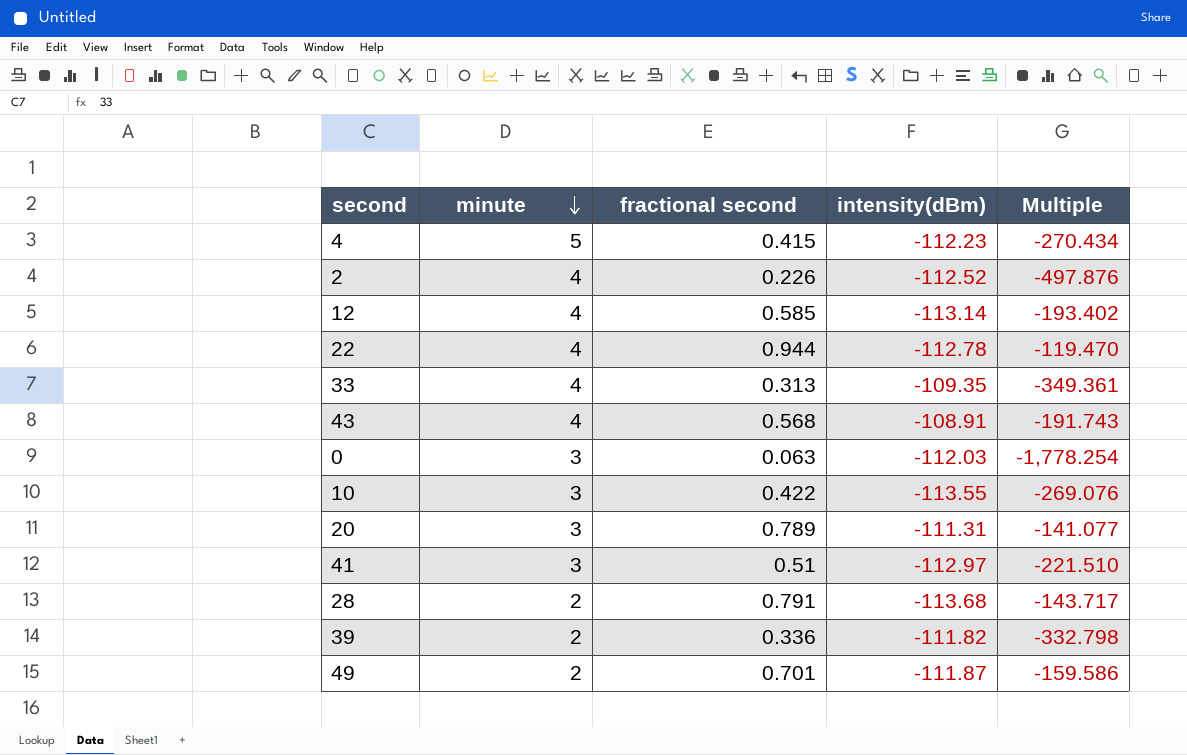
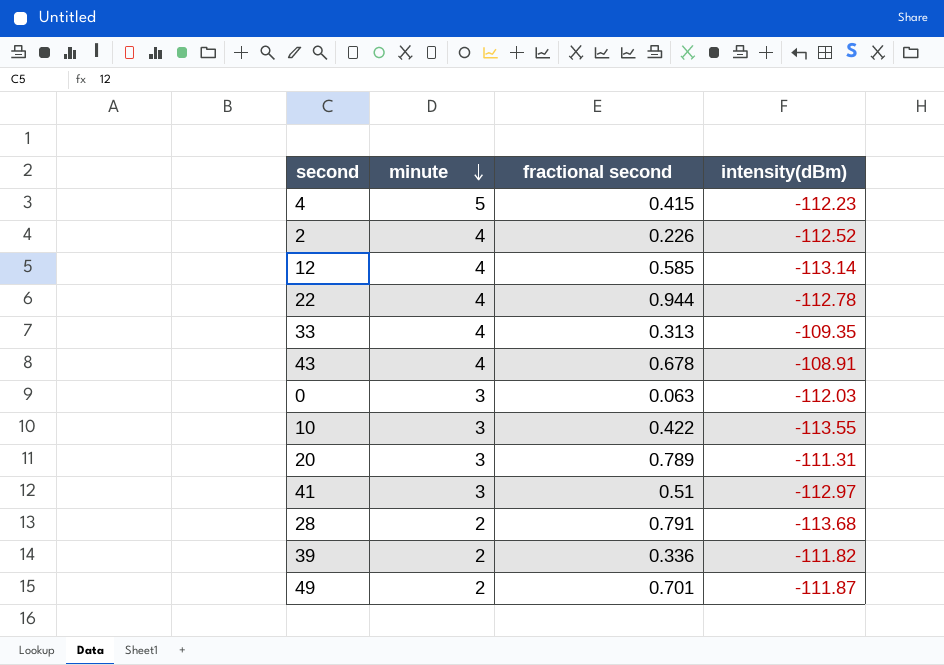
column Multiple | formula: [intensity(dBm)] / [fractional second] -> none
43 | fractional second: 0.568 -> 0.678

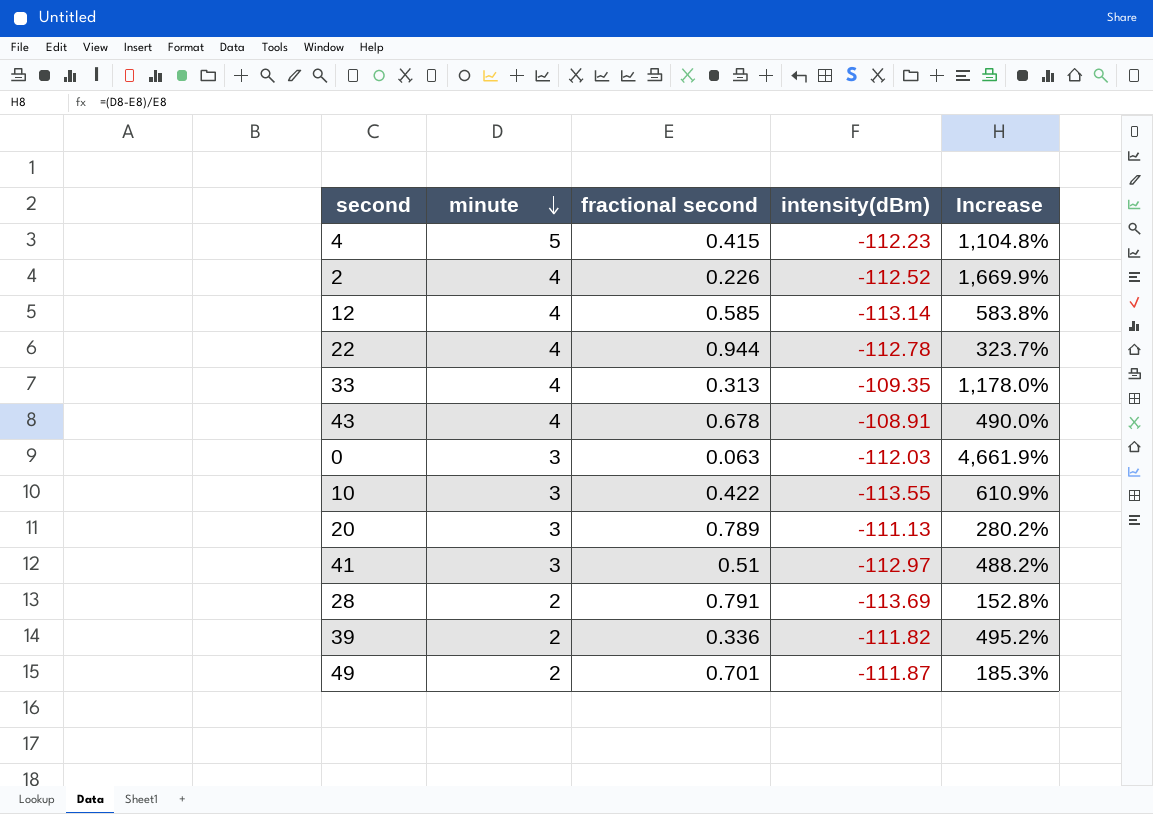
column Increase | formula: none -> ([minute] - [fractional second]) / [fractional second]
20 | intensity(dBm): -111.31 -> -111.13
28 | intensity(dBm): -113.68 -> -113.69

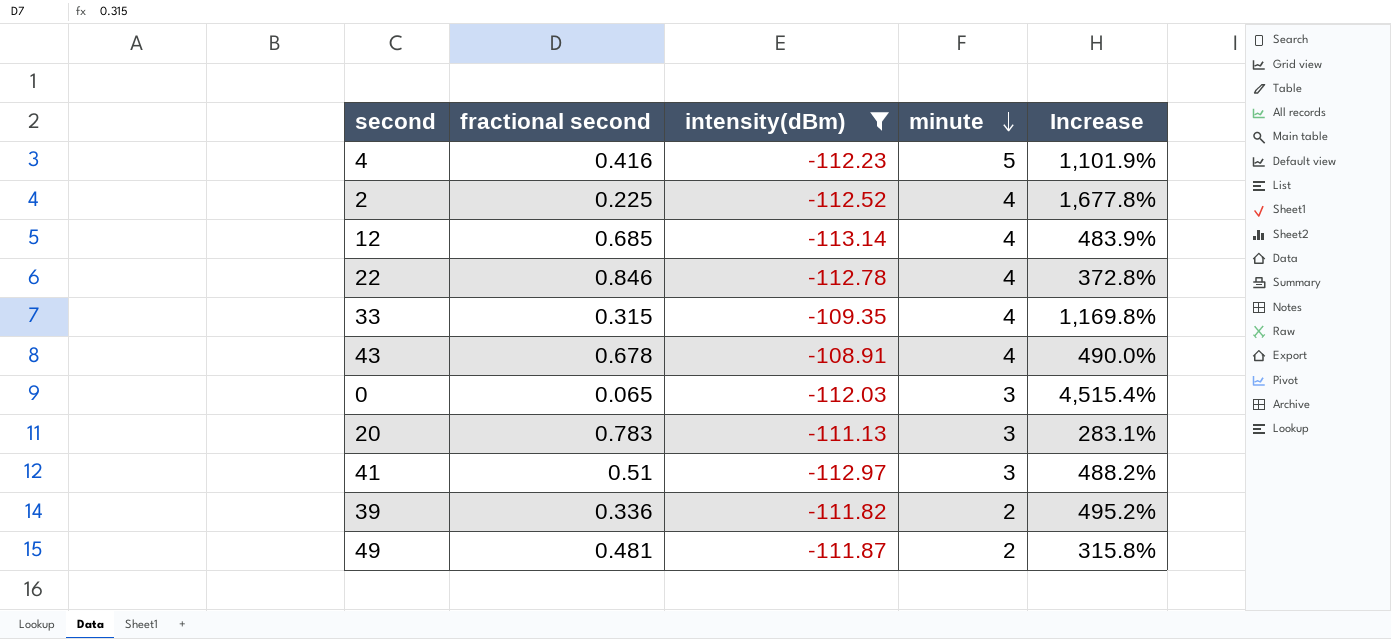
filter: none -> intensity(dBm) >= -113.14
column minute | position: 2 -> 4
4 | fractional second: 0.415 -> 0.416
4 | Increase: 1,104.8% -> 1,101.9%
2 | fractional second: 0.226 -> 0.225
2 | Increase: 1,669.9% -> 1,677.8%
12 | fractional second: 0.585 -> 0.685
12 | Increase: 583.8% -> 483.9%
22 | fractional second: 0.944 -> 0.846
22 | Increase: 323.7% -> 372.8%
33 | fractional second: 0.313 -> 0.315
33 | Increase: 1,178.0% -> 1,169.8%
0 | fractional second: 0.063 -> 0.065
0 | Increase: 4,661.9% -> 4,515.4%
20 | fractional second: 0.789 -> 0.783
20 | Increase: 280.2% -> 283.1%
49 | fractional second: 0.701 -> 0.481
49 | Increase: 185.3% -> 315.8%

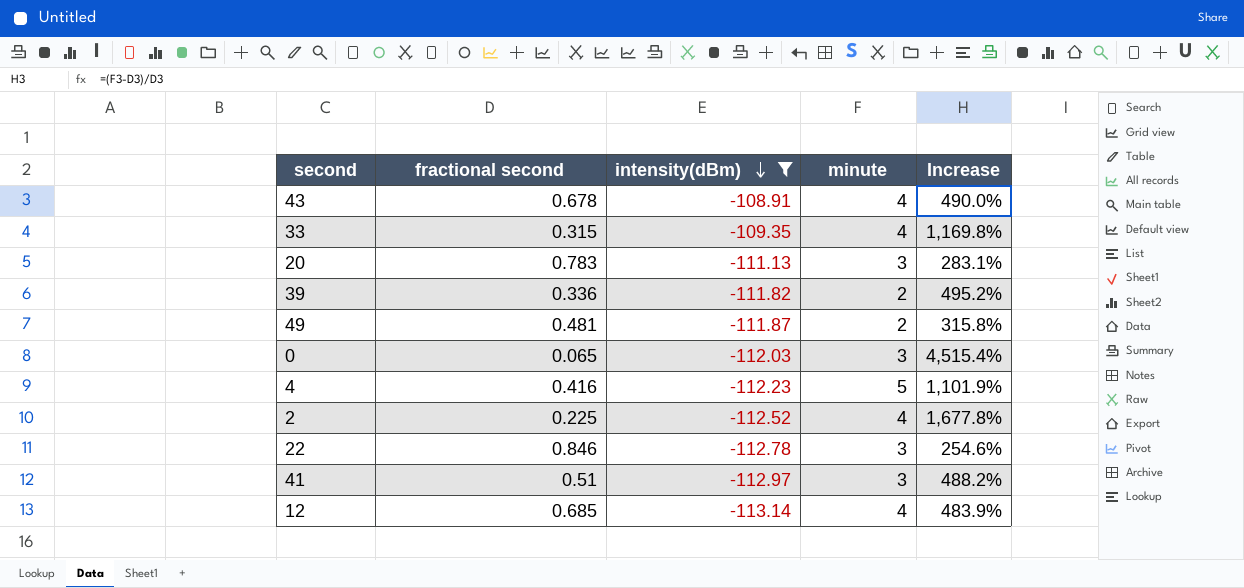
row order: minute descending -> intensity(dBm) descending
22 | minute: 4 -> 3
22 | Increase: 372.8% -> 254.6%

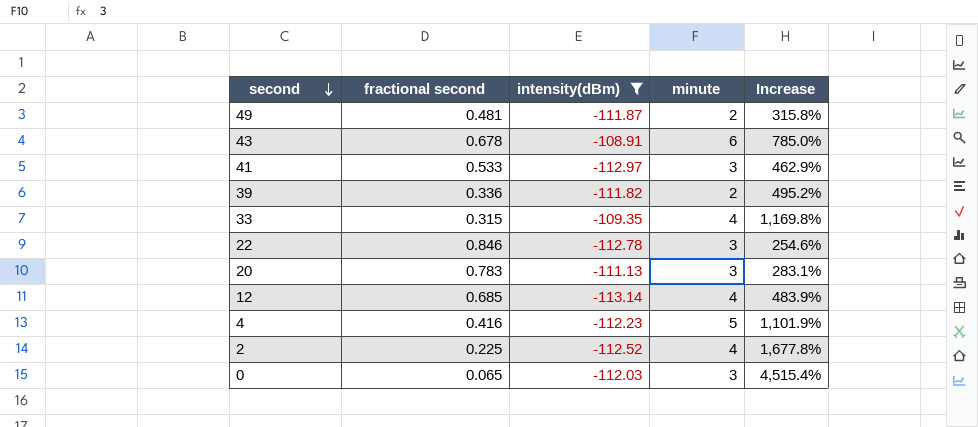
row order: intensity(dBm) descending -> second descending
43 | minute: 4 -> 6
43 | Increase: 490.0% -> 785.0%
41 | fractional second: 0.51 -> 0.533
41 | Increase: 488.2% -> 462.9%

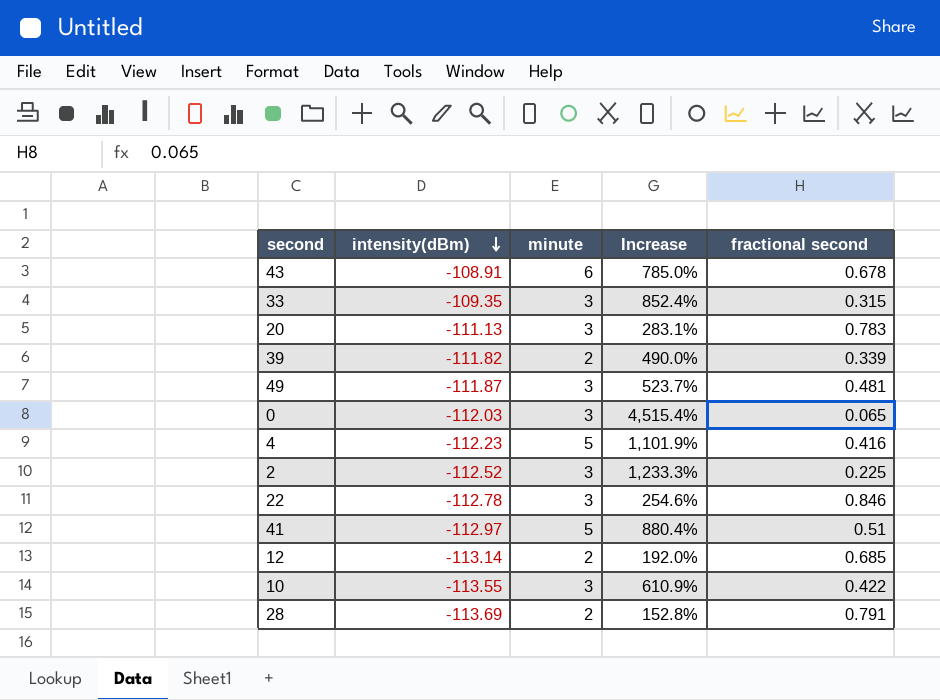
filter: intensity(dBm) >= -113.14 -> none
row order: second descending -> intensity(dBm) descending
column fractional second | position: 2 -> 5
33 | minute: 4 -> 3
33 | Increase: 1,169.8% -> 852.4%
39 | Increase: 495.2% -> 490.0%
39 | fractional second: 0.336 -> 0.339
49 | minute: 2 -> 3
49 | Increase: 315.8% -> 523.7%
2 | minute: 4 -> 3
2 | Increase: 1,677.8% -> 1,233.3%
41 | minute: 3 -> 5
41 | Increase: 462.9% -> 880.4%
41 | fractional second: 0.533 -> 0.51
12 | minute: 4 -> 2
12 | Increase: 483.9% -> 192.0%

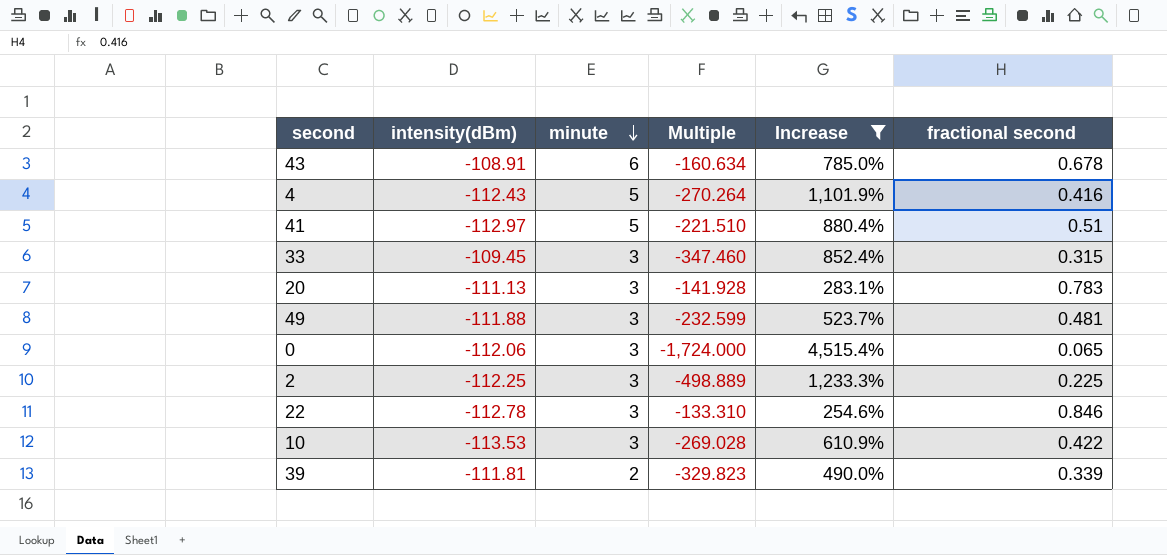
filter: none -> Increase >= 254.6%
row order: intensity(dBm) descending -> minute descending
column Multiple | formula: none -> [intensity(dBm)] / [fractional second]
4 | intensity(dBm): -112.23 -> -112.43
33 | intensity(dBm): -109.35 -> -109.45
49 | intensity(dBm): -111.87 -> -111.88
0 | intensity(dBm): -112.03 -> -112.06
2 | intensity(dBm): -112.52 -> -112.25
10 | intensity(dBm): -113.55 -> -113.53
39 | intensity(dBm): -111.82 -> -111.81

